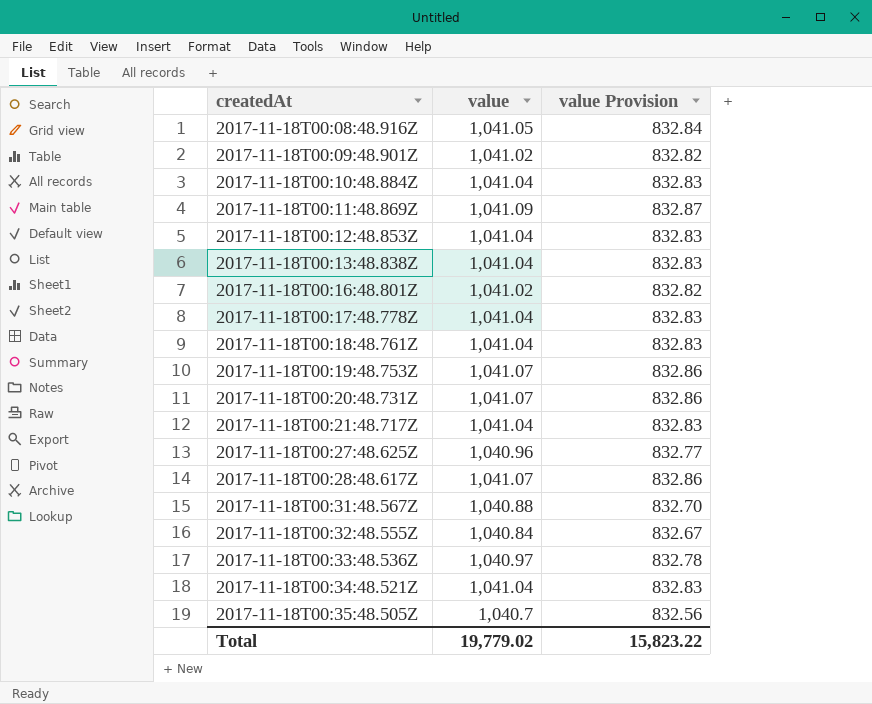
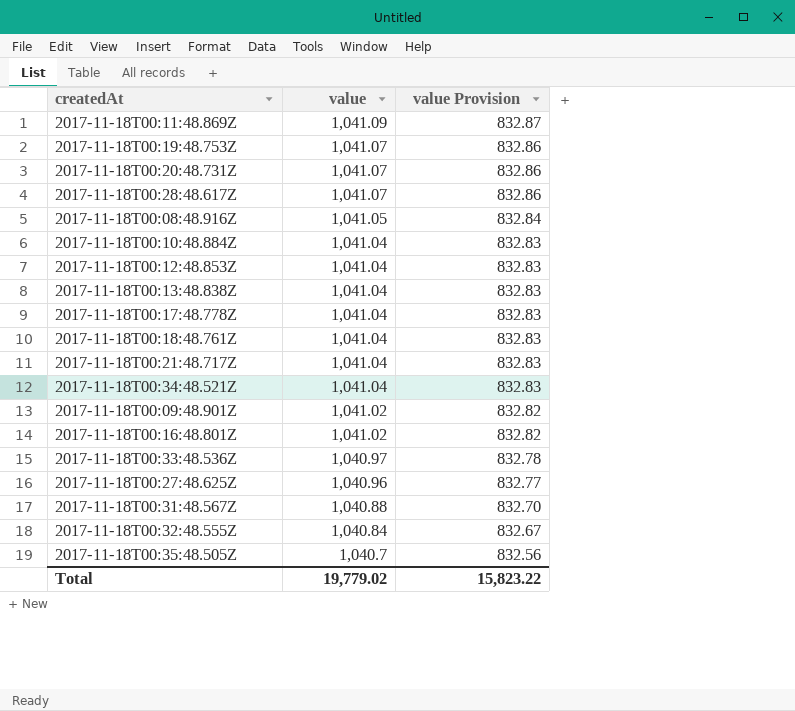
row order: createdAt ascending -> value descending

